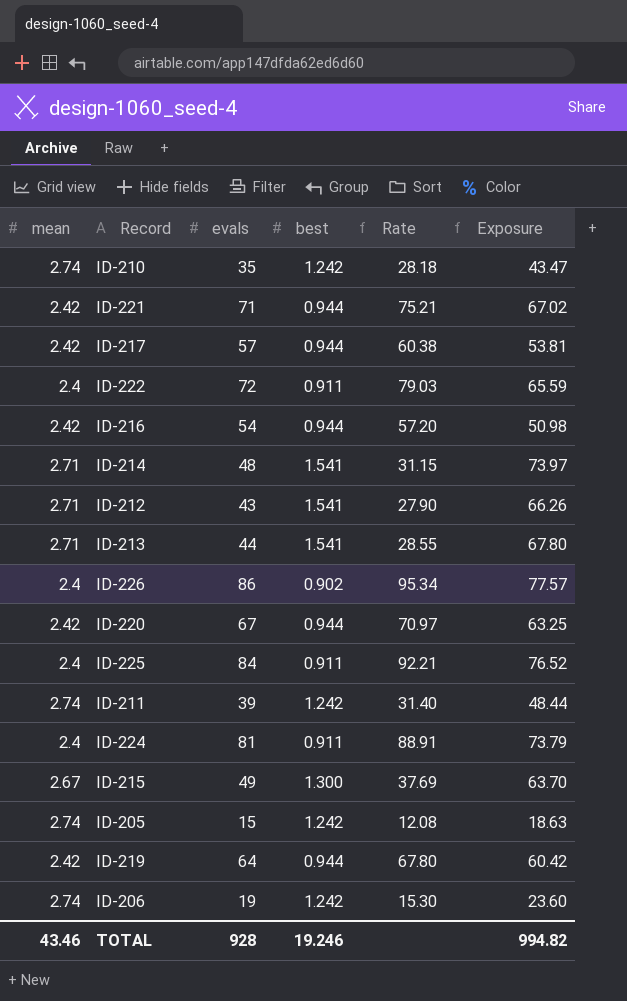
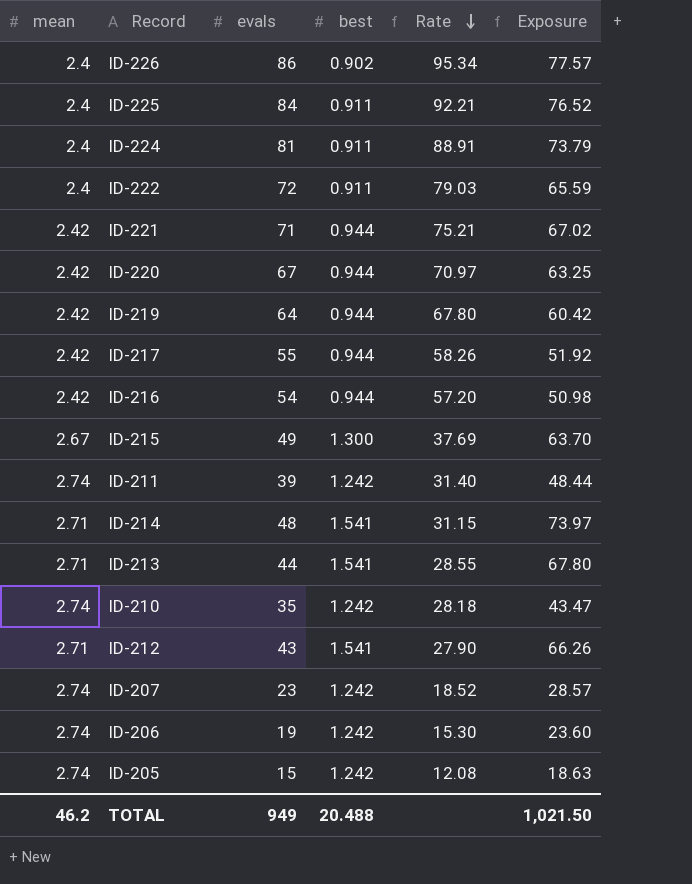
row order: none -> Rate descending
ID-217 | evals: 57 -> 55
ID-217 | Rate: 60.38 -> 58.26
ID-217 | Exposure: 53.81 -> 51.92
row ID-207: none -> 2.74 | 23 | 1.242 | 18.52 | 28.57
TOTAL | mean: 43.46 -> 46.2
TOTAL | evals: 928 -> 949
TOTAL | best: 19.246 -> 20.488
TOTAL | Exposure: 994.82 -> 1,021.50

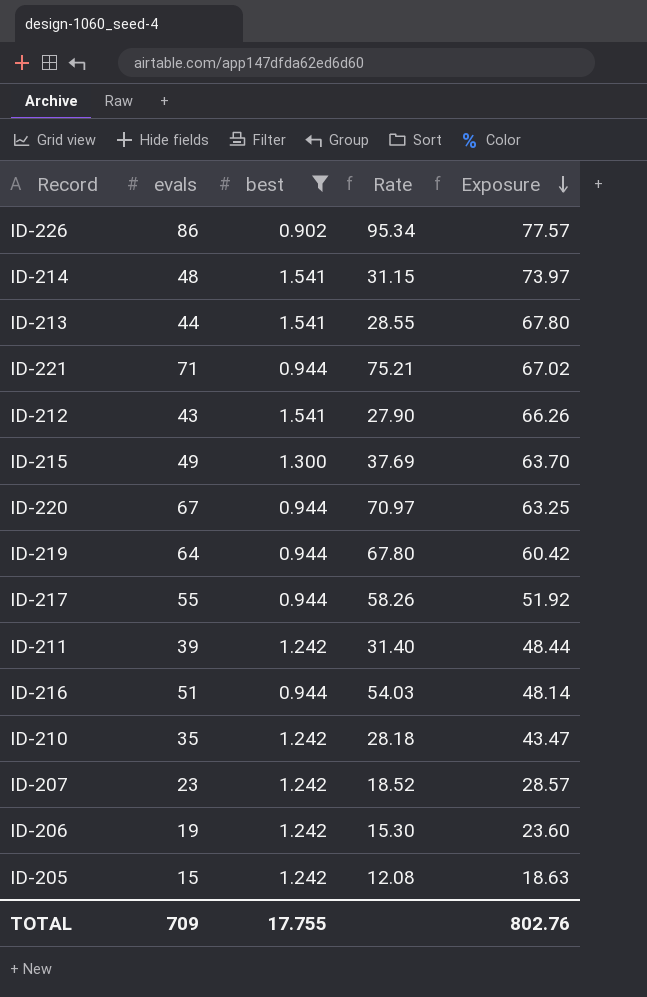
filter: none -> best != 0.911
row order: Rate descending -> Exposure descending
column mean | position: 1 -> none
ID-216 | evals: 54 -> 51
ID-216 | Rate: 57.20 -> 54.03
ID-216 | Exposure: 50.98 -> 48.14
TOTAL | evals: 949 -> 709
TOTAL | best: 20.488 -> 17.755
TOTAL | Exposure: 1,021.50 -> 802.76

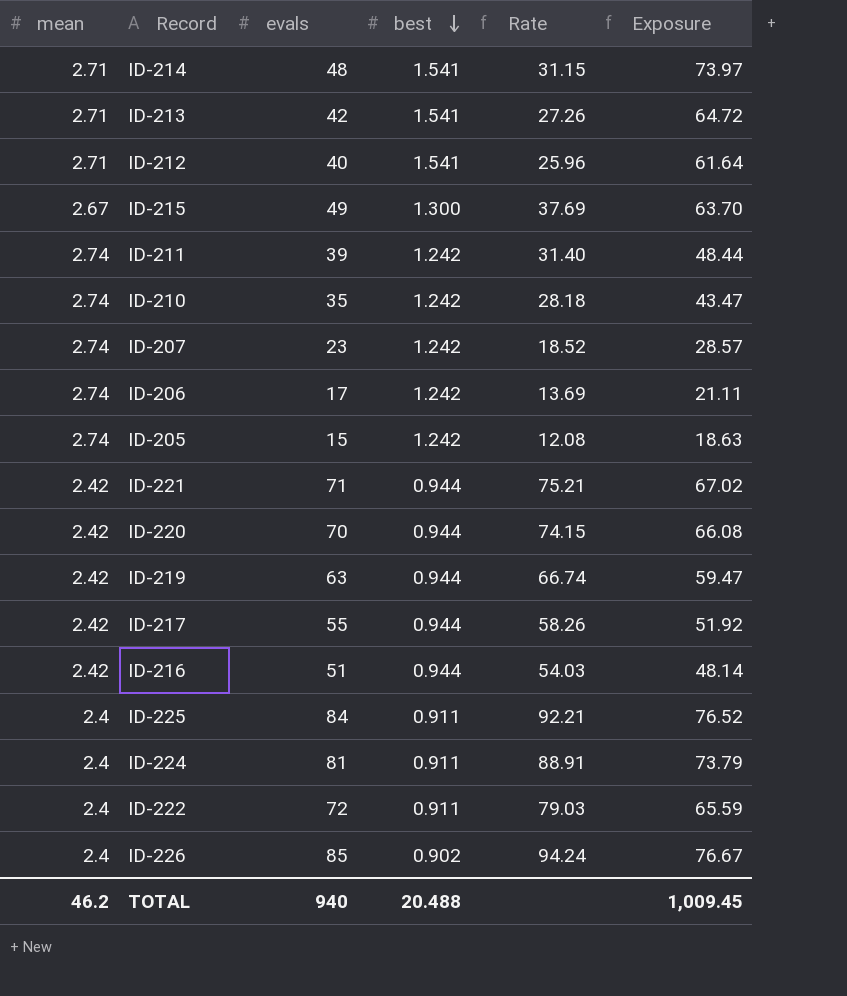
filter: best != 0.911 -> none
row order: Exposure descending -> best descending
column mean | position: none -> 1
ID-213 | evals: 44 -> 42
ID-213 | Rate: 28.55 -> 27.26
ID-213 | Exposure: 67.80 -> 64.72
ID-212 | evals: 43 -> 40
ID-212 | Rate: 27.90 -> 25.96
ID-212 | Exposure: 66.26 -> 61.64
ID-206 | evals: 19 -> 17
ID-206 | Rate: 15.30 -> 13.69
ID-206 | Exposure: 23.60 -> 21.11
ID-220 | evals: 67 -> 70
ID-220 | Rate: 70.97 -> 74.15
ID-220 | Exposure: 63.25 -> 66.08
ID-219 | evals: 64 -> 63
ID-219 | Rate: 67.80 -> 66.74
ID-219 | Exposure: 60.42 -> 59.47
ID-226 | evals: 86 -> 85
ID-226 | Rate: 95.34 -> 94.24
ID-226 | Exposure: 77.57 -> 76.67
TOTAL | evals: 709 -> 940
TOTAL | best: 17.755 -> 20.488
TOTAL | Exposure: 802.76 -> 1,009.45

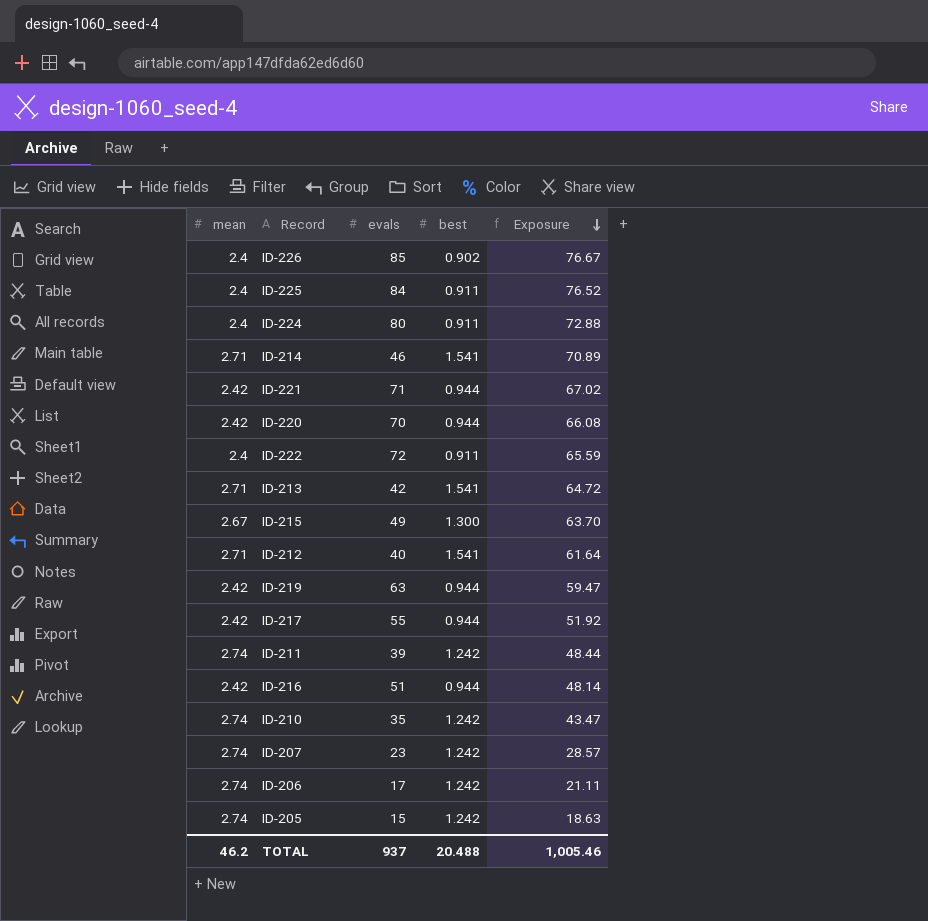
row order: best descending -> Exposure descending
column Rate | formula: [evals] / [best] -> none
ID-224 | evals: 81 -> 80
ID-224 | Exposure: 73.79 -> 72.88
ID-214 | evals: 48 -> 46
ID-214 | Exposure: 73.97 -> 70.89
TOTAL | evals: 940 -> 937
TOTAL | Exposure: 1,009.45 -> 1,005.46

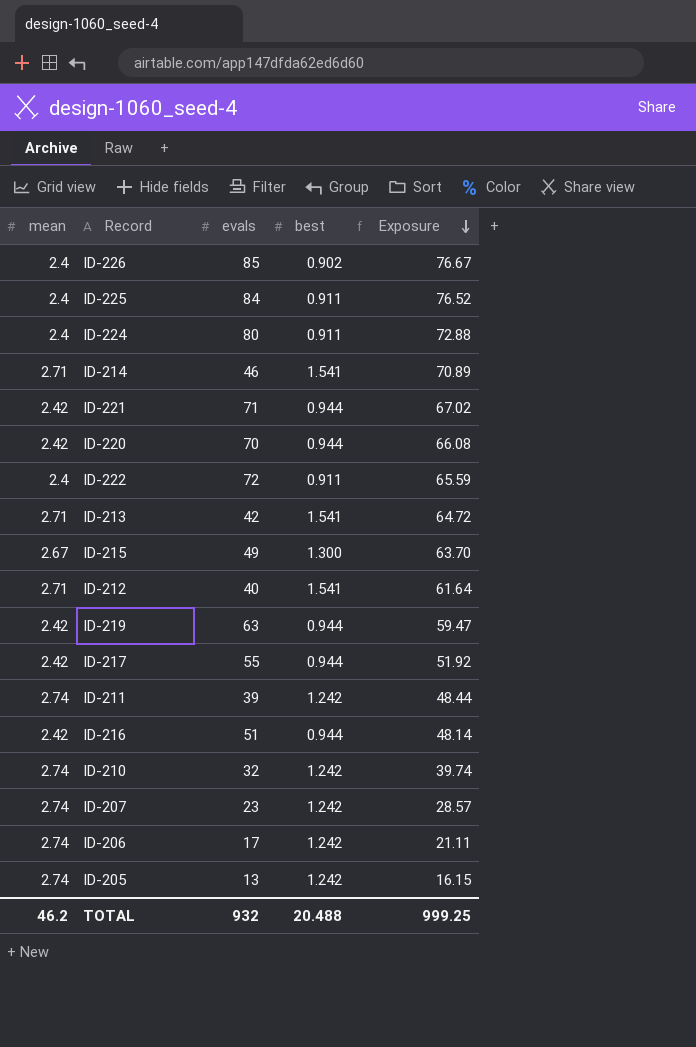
ID-210 | evals: 35 -> 32
ID-210 | Exposure: 43.47 -> 39.74
ID-205 | evals: 15 -> 13
ID-205 | Exposure: 18.63 -> 16.15
TOTAL | evals: 937 -> 932
TOTAL | Exposure: 1,005.46 -> 999.25

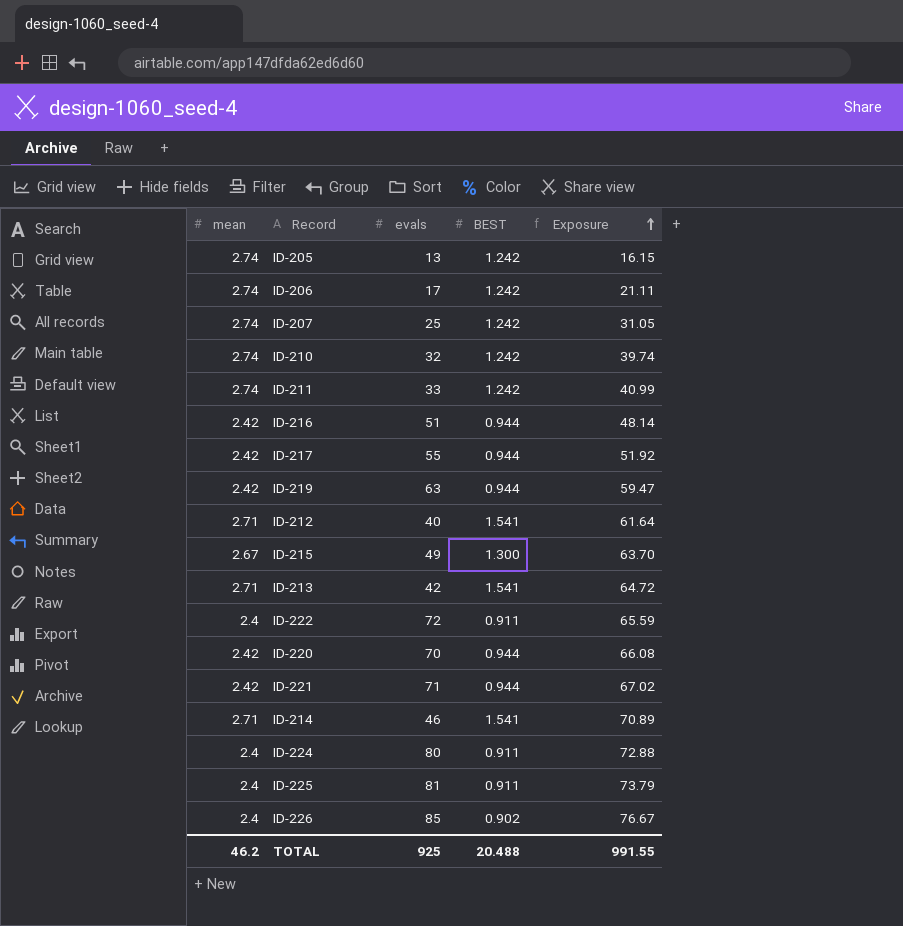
row order: Exposure descending -> Exposure ascending
column name: best -> BEST
ID-207 | evals: 23 -> 25
ID-207 | Exposure: 28.57 -> 31.05
ID-211 | evals: 39 -> 33
ID-211 | Exposure: 48.44 -> 40.99
ID-225 | evals: 84 -> 81
ID-225 | Exposure: 76.52 -> 73.79
TOTAL | evals: 932 -> 925
TOTAL | Exposure: 999.25 -> 991.55

